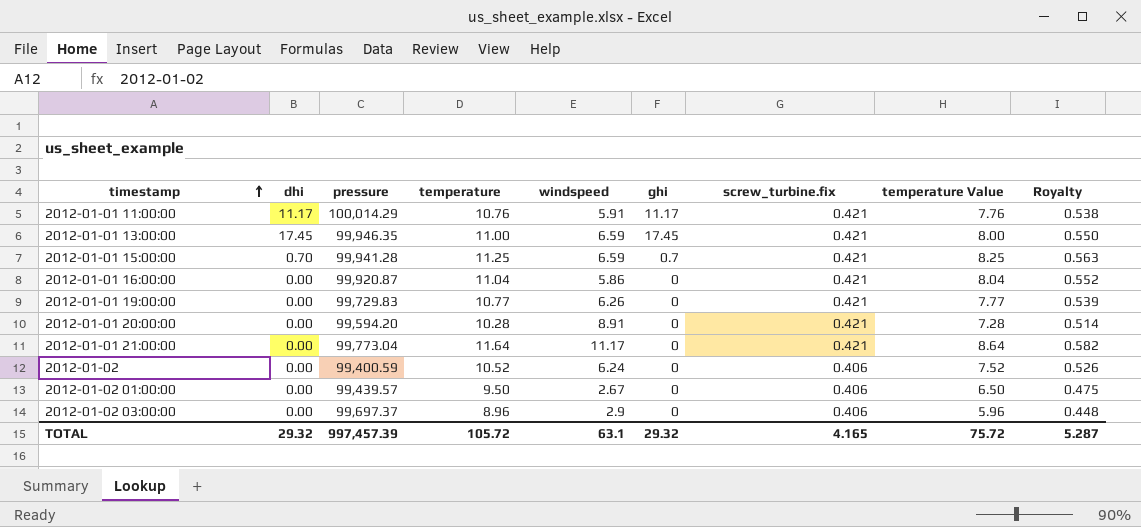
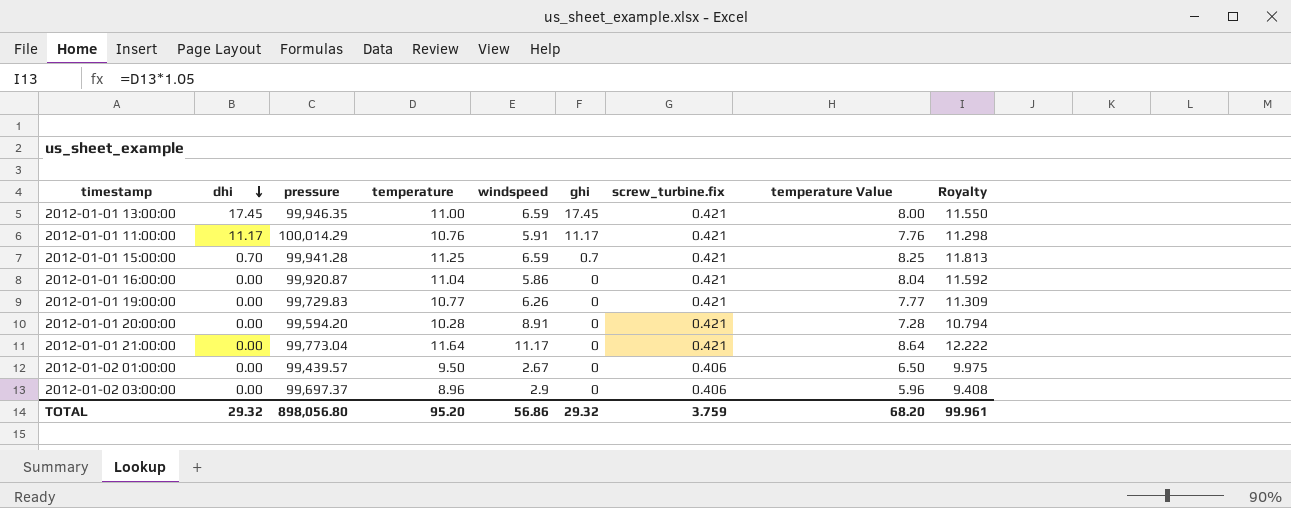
row order: timestamp ascending -> dhi descending
column Royalty | formula: [temperature] * 0.05 -> [temperature] * 1.05
row 2012-01-02: 0.00 | 99,400.59 | 10.52 | 6.24 | 0 | 0.406 | 7.52 | 0.526 -> none
TOTAL | pressure: 997,457.39 -> 898,056.80
TOTAL | temperature: 105.72 -> 95.20
TOTAL | windspeed: 63.1 -> 56.86
TOTAL | screw_turbine.fix: 4.165 -> 3.759
TOTAL | temperature Value: 75.72 -> 68.20
TOTAL | Royalty: 5.287 -> 99.961

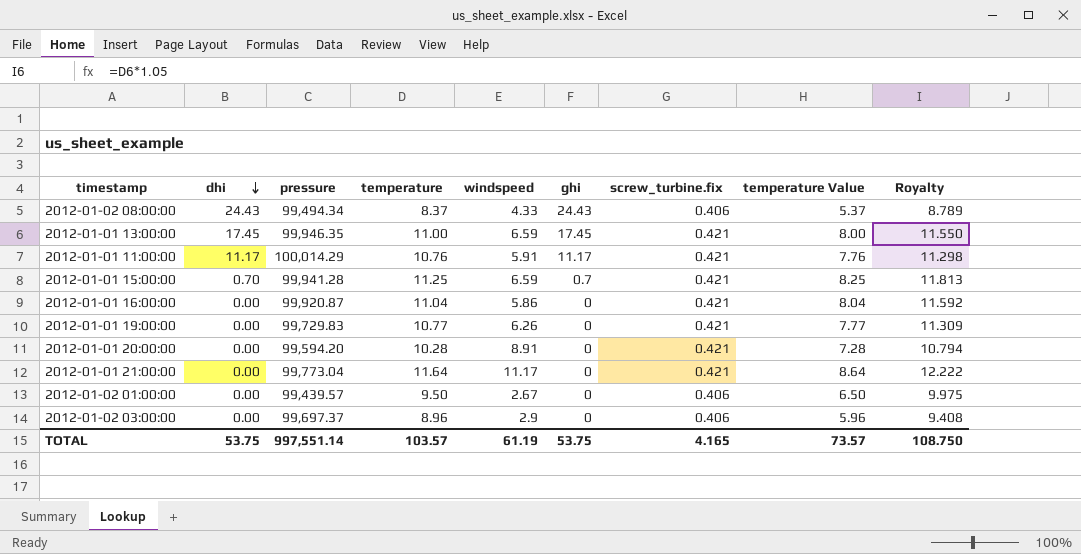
row 2012-01-02 08:00:00: none -> 24.43 | 99,494.34 | 8.37 | 4.33 | 24.43 | 0.406 | 5.37 | 8.789
TOTAL | dhi: 29.32 -> 53.75
TOTAL | pressure: 898,056.80 -> 997,551.14
TOTAL | temperature: 95.20 -> 103.57
TOTAL | windspeed: 56.86 -> 61.19
TOTAL | ghi: 29.32 -> 53.75
TOTAL | screw_turbine.fix: 3.759 -> 4.165
TOTAL | temperature Value: 68.20 -> 73.57
TOTAL | Royalty: 99.961 -> 108.750

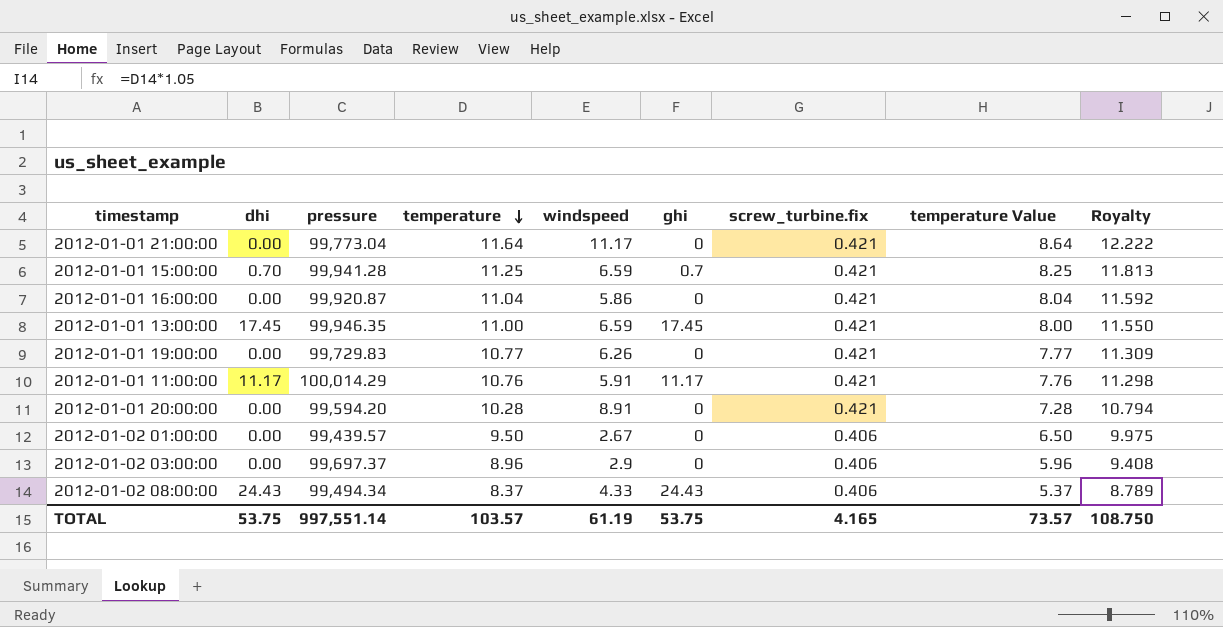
row order: dhi descending -> temperature descending

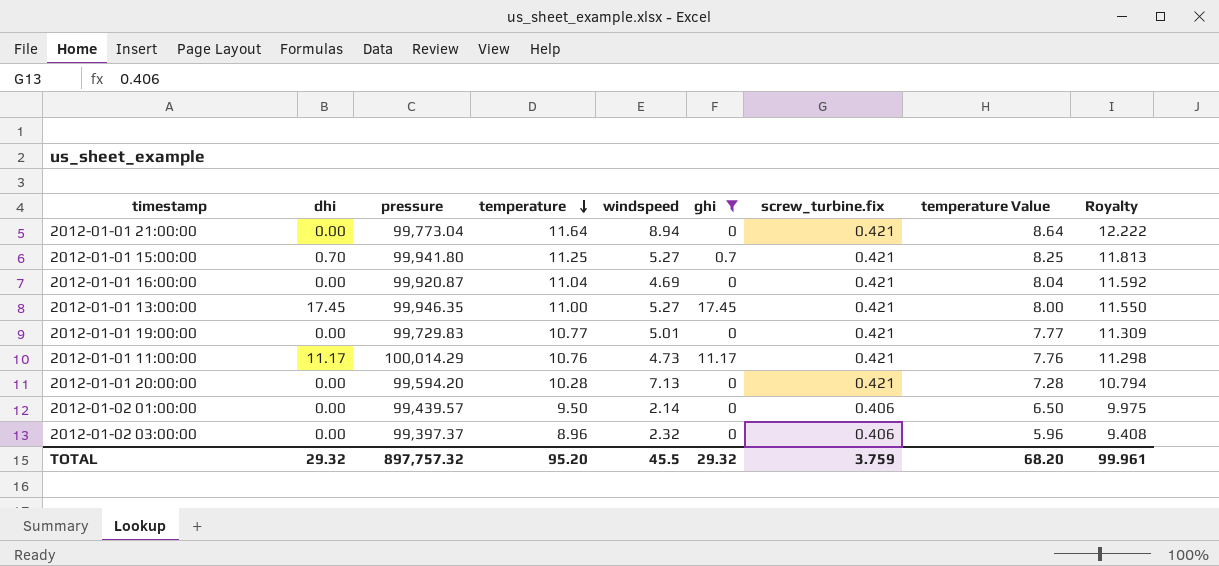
filter: none -> ghi != 24.43
2012-01-01 21:00:00 | windspeed: 11.17 -> 8.94
2012-01-01 15:00:00 | pressure: 99,941.28 -> 99,941.80
2012-01-01 15:00:00 | windspeed: 6.59 -> 5.27
2012-01-01 16:00:00 | windspeed: 5.86 -> 4.69
2012-01-01 13:00:00 | windspeed: 6.59 -> 5.27
2012-01-01 19:00:00 | windspeed: 6.26 -> 5.01
2012-01-01 11:00:00 | windspeed: 5.91 -> 4.73
2012-01-01 20:00:00 | windspeed: 8.91 -> 7.13
2012-01-02 01:00:00 | windspeed: 2.67 -> 2.14
2012-01-02 03:00:00 | pressure: 99,697.37 -> 99,397.37
2012-01-02 03:00:00 | windspeed: 2.9 -> 2.32
TOTAL | dhi: 53.75 -> 29.32
TOTAL | pressure: 997,551.14 -> 897,757.32
TOTAL | temperature: 103.57 -> 95.20
TOTAL | windspeed: 61.19 -> 45.5
TOTAL | ghi: 53.75 -> 29.32
TOTAL | screw_turbine.fix: 4.165 -> 3.759
TOTAL | temperature Value: 73.57 -> 68.20
TOTAL | Royalty: 108.750 -> 99.961

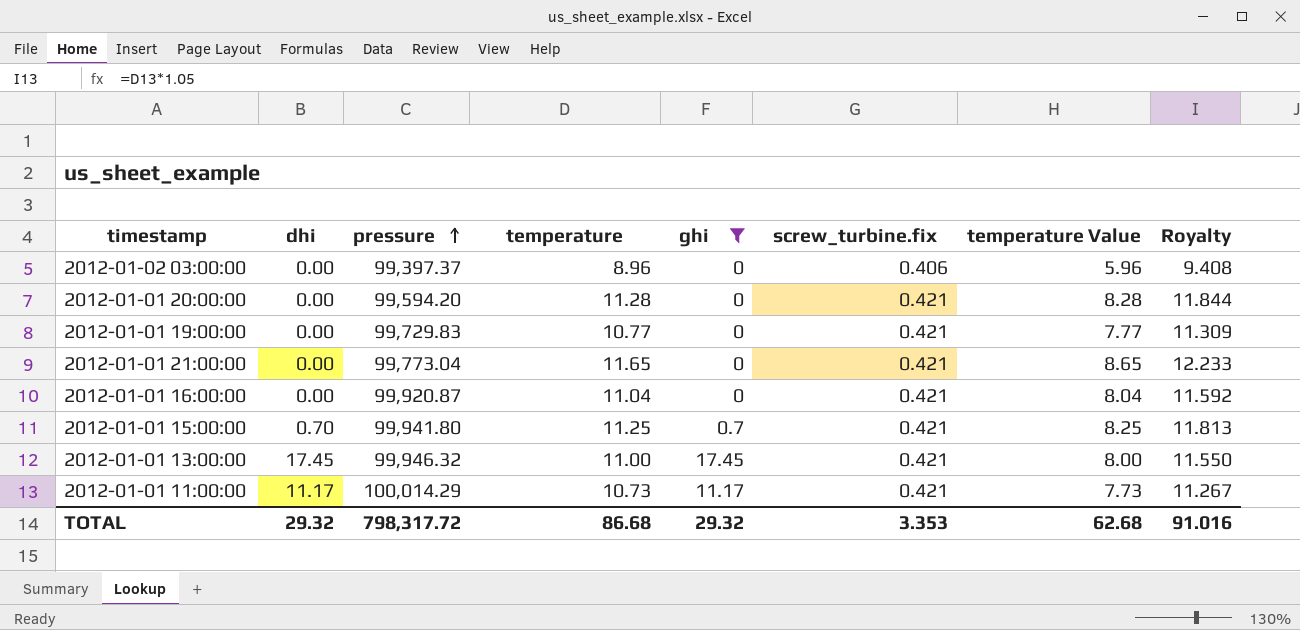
row order: temperature descending -> pressure ascending
column windspeed | position: 5 -> none
row 2012-01-02 01:00:00: 0.00 | 99,439.57 | 9.50 | 2.14 | 0 | 0.406 | 6.50 | 9.975 -> none
2012-01-01 20:00:00 | temperature: 10.28 -> 11.28
2012-01-01 20:00:00 | temperature Value: 7.28 -> 8.28
2012-01-01 20:00:00 | Royalty: 10.794 -> 11.844
2012-01-01 21:00:00 | temperature: 11.64 -> 11.65
2012-01-01 21:00:00 | temperature Value: 8.64 -> 8.65
2012-01-01 21:00:00 | Royalty: 12.222 -> 12.233
2012-01-01 13:00:00 | pressure: 99,946.35 -> 99,946.32
2012-01-01 11:00:00 | temperature: 10.76 -> 10.73
2012-01-01 11:00:00 | temperature Value: 7.76 -> 7.73
2012-01-01 11:00:00 | Royalty: 11.298 -> 11.267
TOTAL | pressure: 897,757.32 -> 798,317.72
TOTAL | temperature: 95.20 -> 86.68
TOTAL | screw_turbine.fix: 3.759 -> 3.353
TOTAL | temperature Value: 68.20 -> 62.68
TOTAL | Royalty: 99.961 -> 91.016

